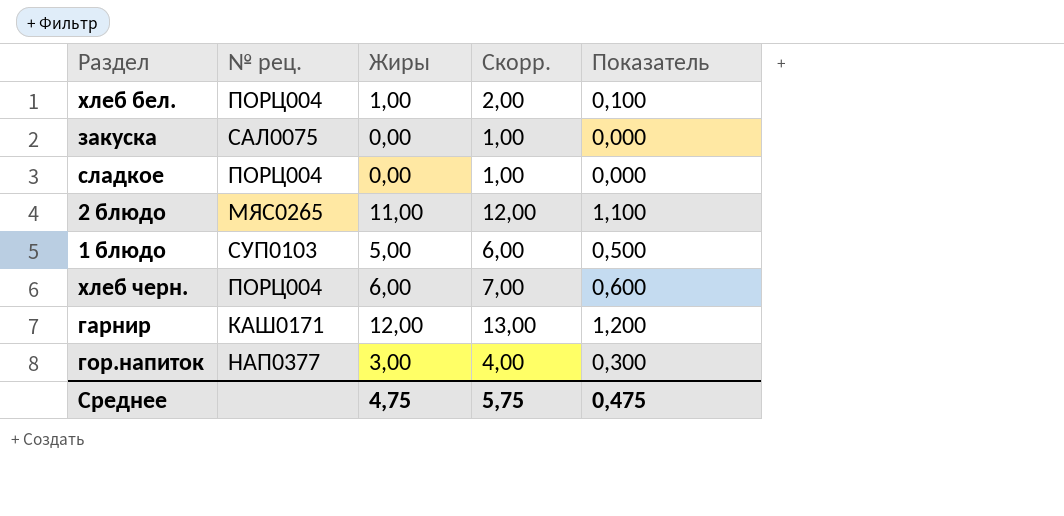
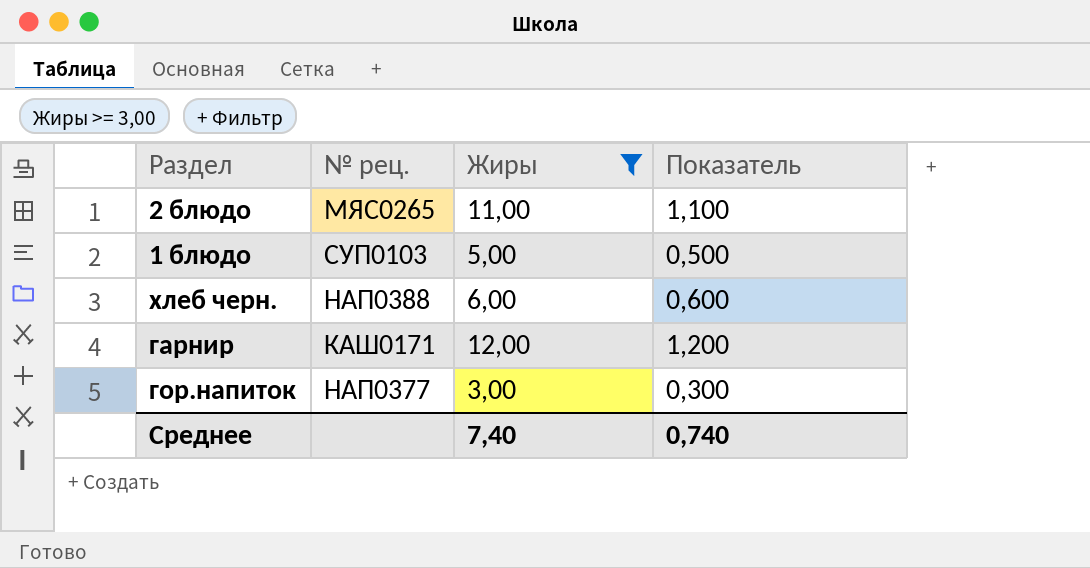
filter: none -> Жиры >= 3,00
column Скорр. | formula: [Жиры] + 1 -> none
хлеб черн. | № рец.: ПОРЦ004 -> НАП0388
Среднее | Жиры: 4,75 -> 7,40
Среднее | Показатель: 0,475 -> 0,740

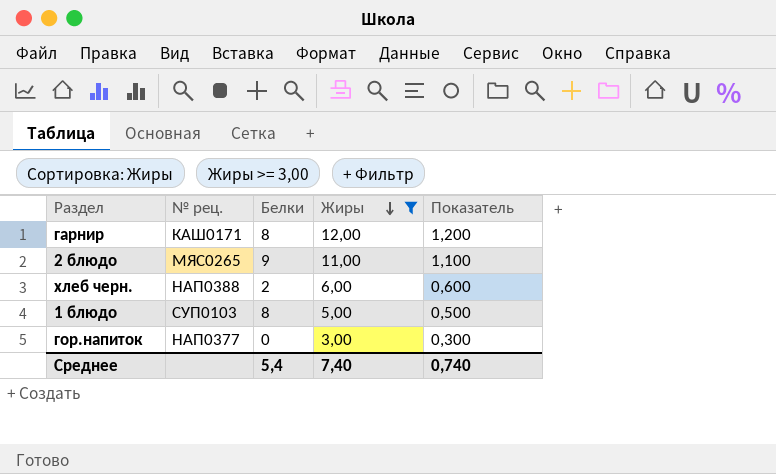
row order: none -> Жиры descending
column Белки | position: none -> 3

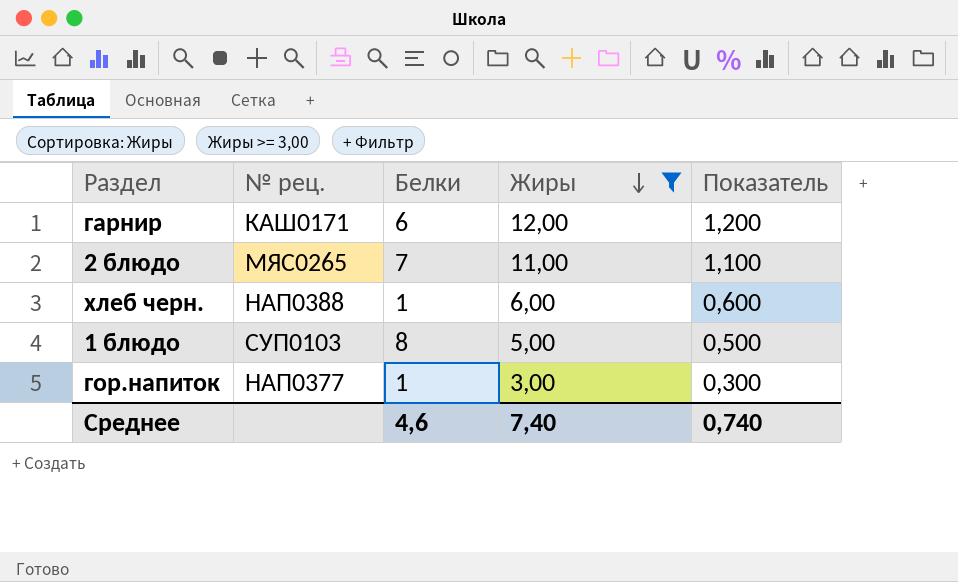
гарнир | Белки: 8 -> 6
2 блюдо | Белки: 9 -> 7
хлеб черн. | Белки: 2 -> 1
гор.напиток | Белки: 0 -> 1
Среднее | Белки: 5,4 -> 4,6

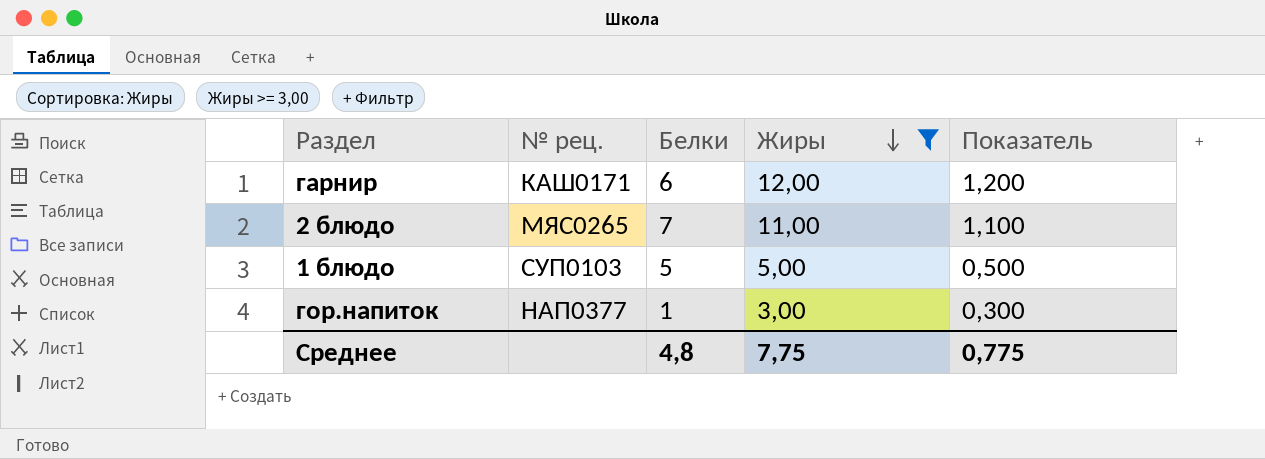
row хлеб черн.: НАП0388 | 1 | 6,00 | 0,600 -> none
1 блюдо | Белки: 8 -> 5
Среднее | Белки: 4,6 -> 4,8
Среднее | Жиры: 7,40 -> 7,75
Среднее | Показатель: 0,740 -> 0,775

